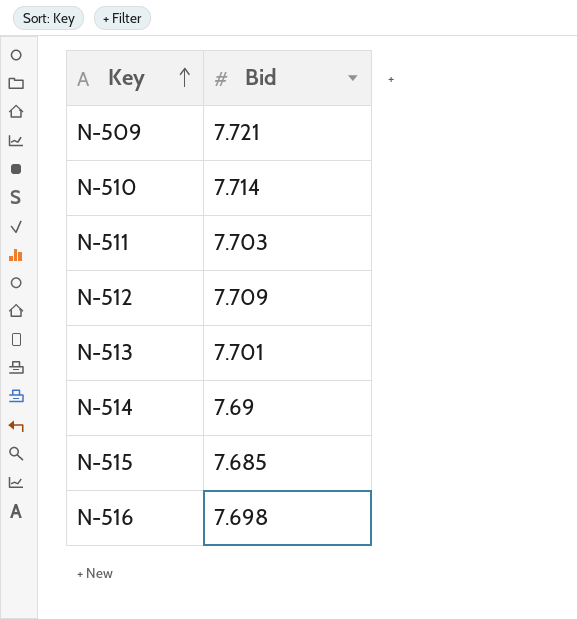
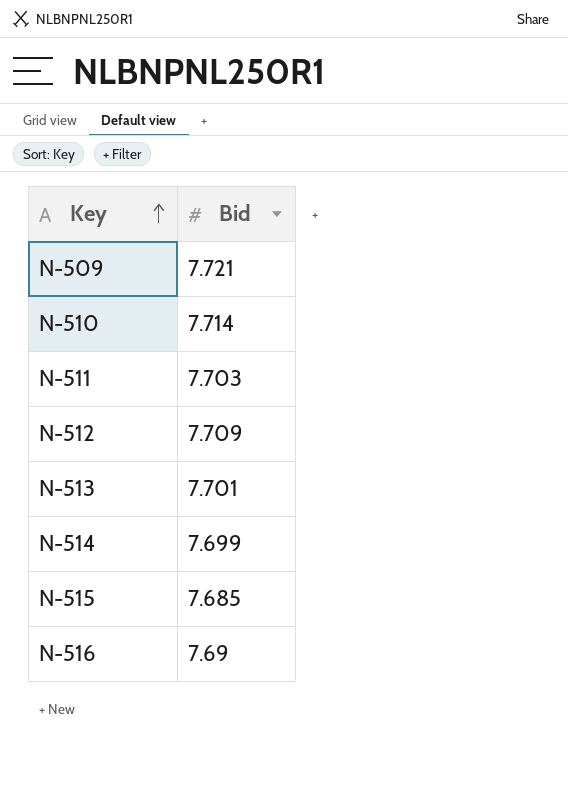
N-514 | Bid: 7.69 -> 7.699
N-516 | Bid: 7.698 -> 7.69

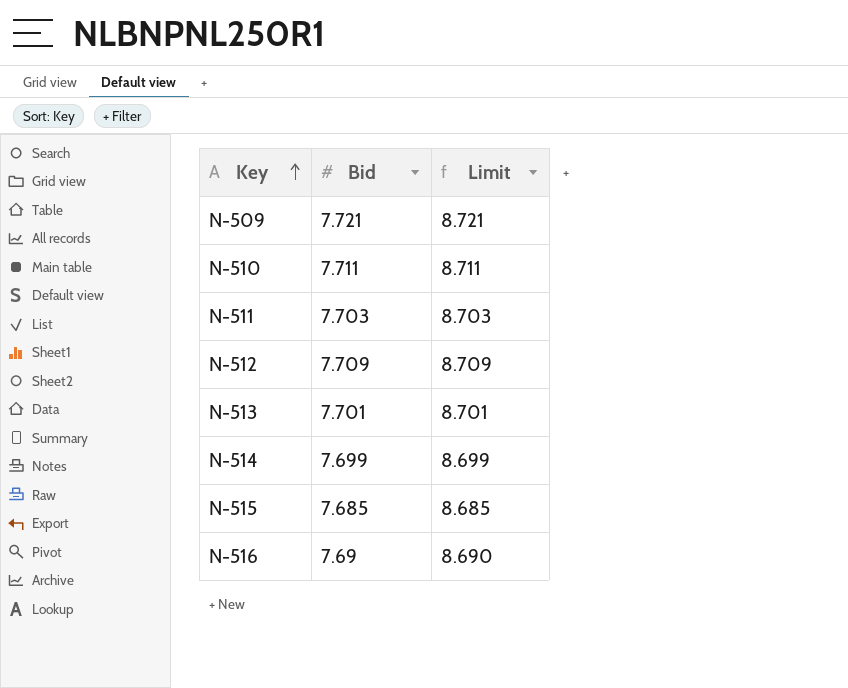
column Limit | formula: none -> [Bid] + 1
N-510 | Bid: 7.714 -> 7.711

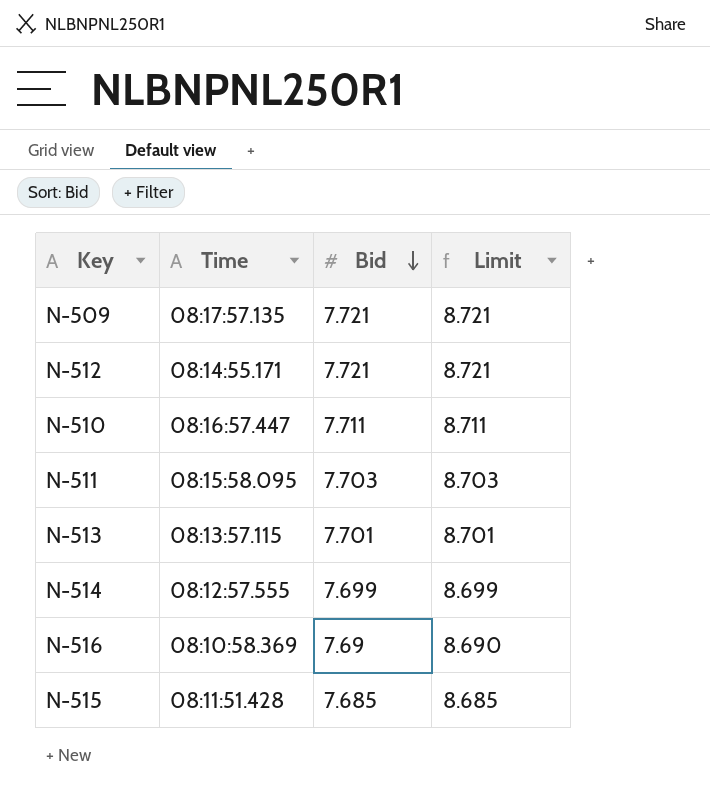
row order: Key ascending -> Bid descending
column Time | position: none -> 2
N-512 | Bid: 7.709 -> 7.721
N-512 | Limit: 8.709 -> 8.721

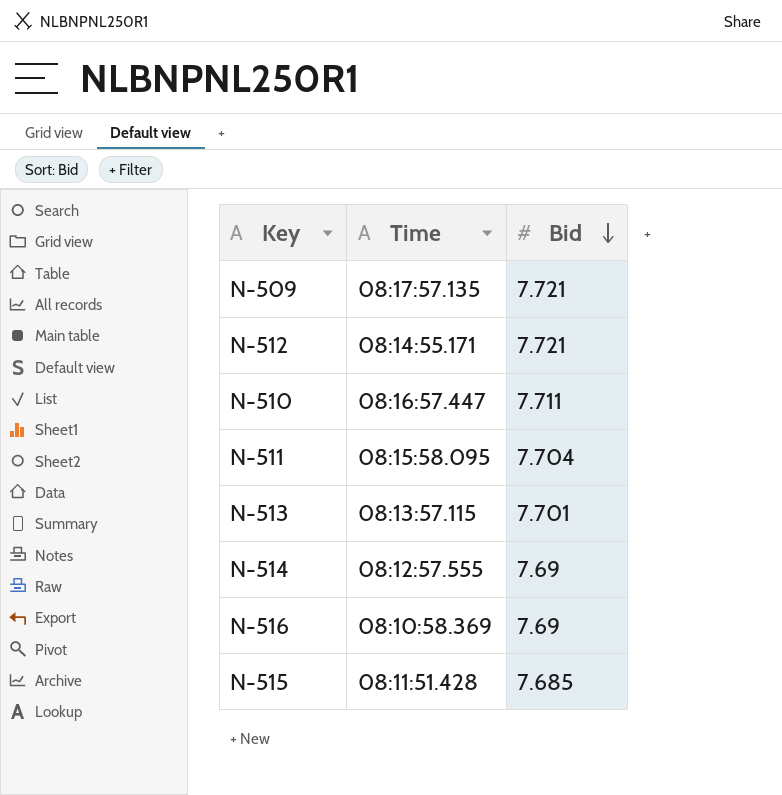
column Limit | formula: [Bid] + 1 -> none
N-511 | Bid: 7.703 -> 7.704
N-514 | Bid: 7.699 -> 7.69

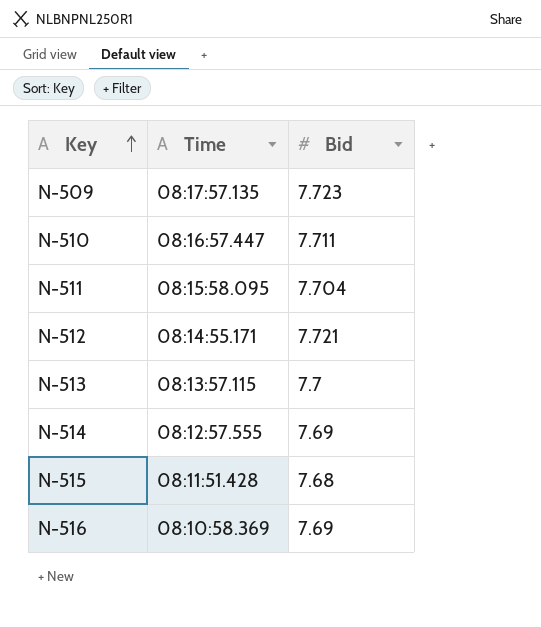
row order: Bid descending -> Key ascending
N-509 | Bid: 7.721 -> 7.723
N-513 | Bid: 7.701 -> 7.7
N-515 | Bid: 7.685 -> 7.68

